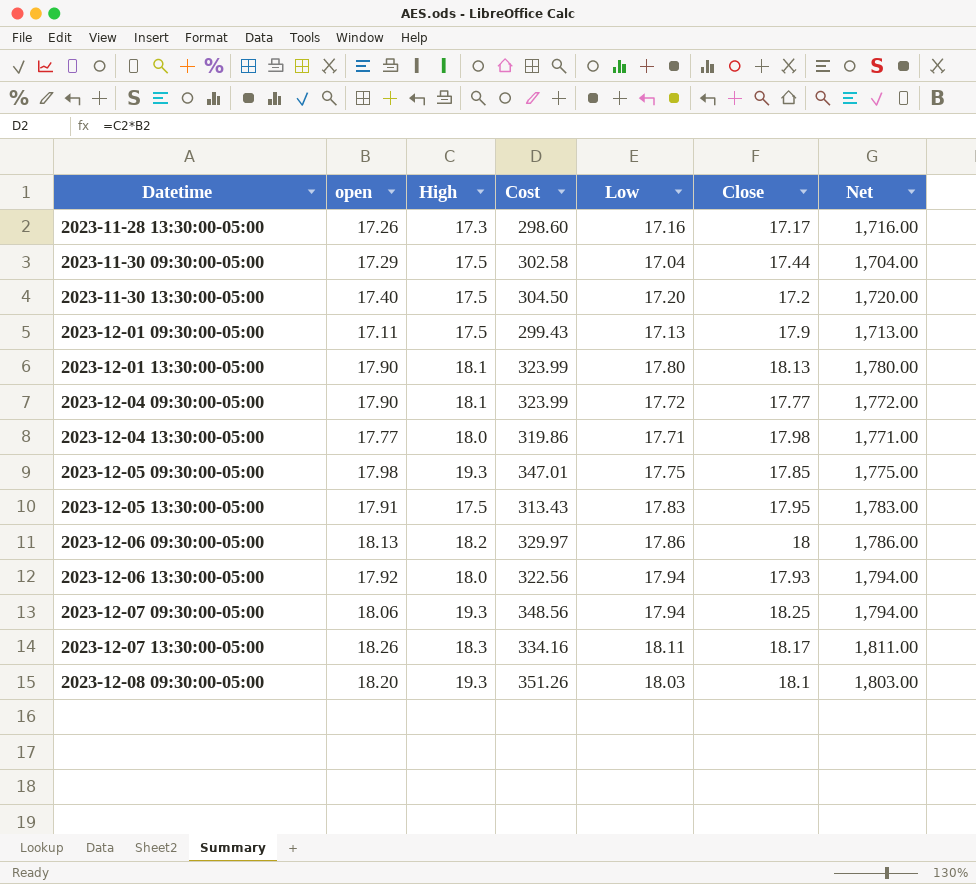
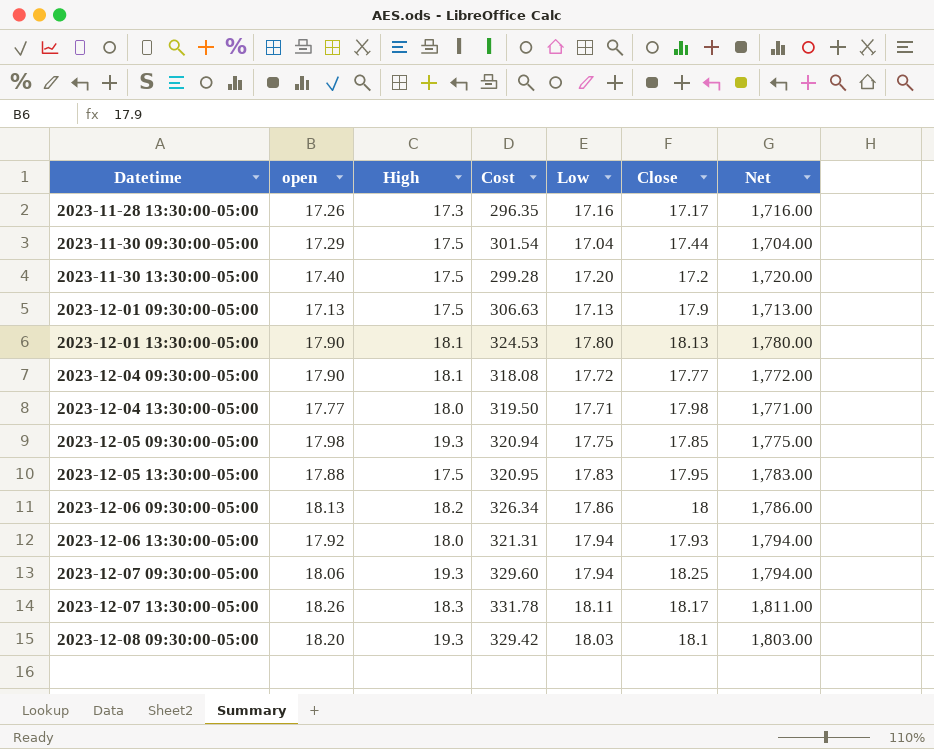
column Cost | formula: [open] * [High] -> [open] * [Close]
2023-12-01 09:30:00-05:00 | open: 17.11 -> 17.13
2023-12-05 13:30:00-05:00 | open: 17.91 -> 17.88

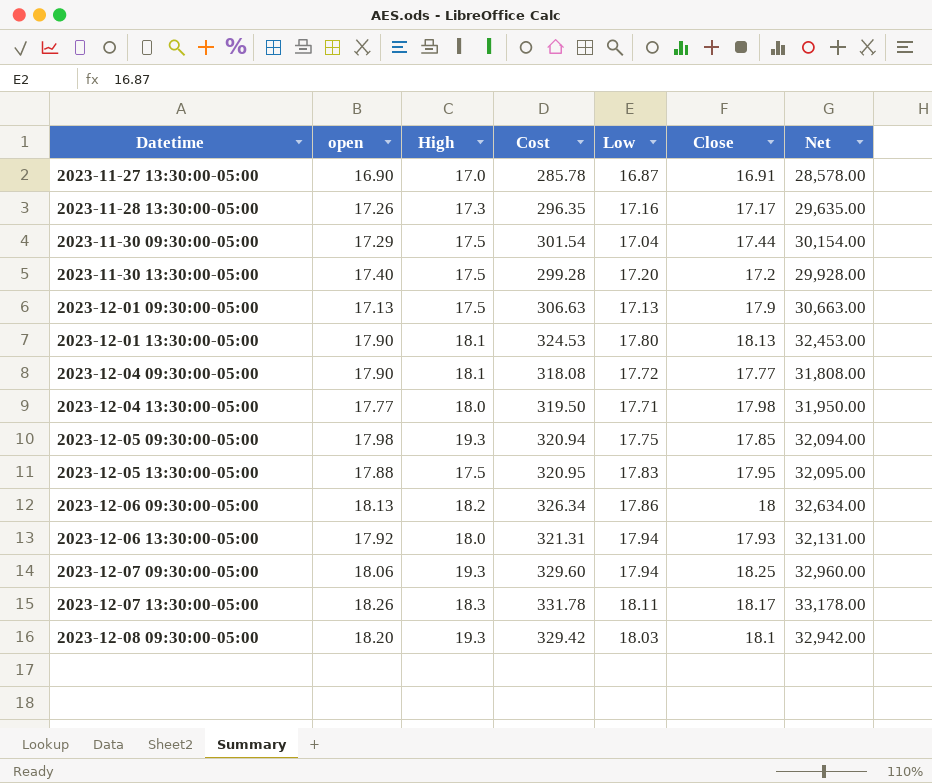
column Net | formula: [Low] * 100 -> [Cost] * 100
row 2023-11-27 13:30:00-05:00: none -> 16.90 | 17.0 | 285.78 | 16.87 | 16.91 | 28,578.00

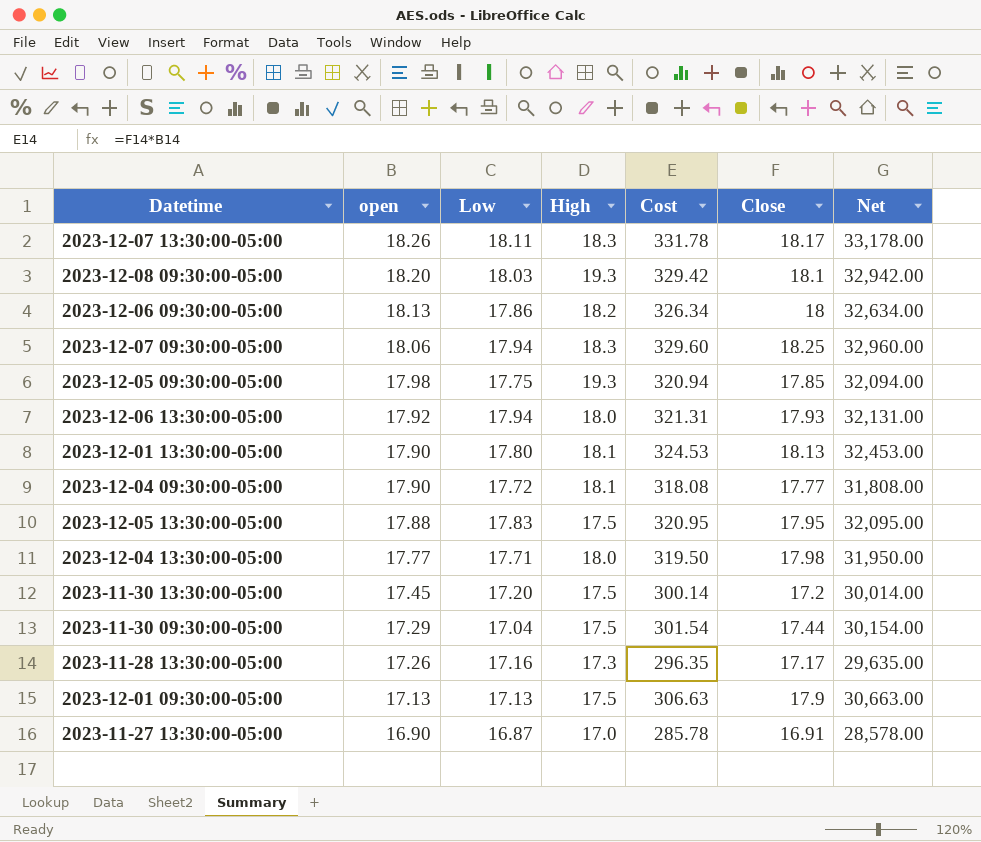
row order: Datetime ascending -> open descending
column Low | position: 5 -> 3
2023-12-07 09:30:00-05:00 | High: 19.3 -> 18.3
2023-11-30 13:30:00-05:00 | open: 17.40 -> 17.45
2023-11-30 13:30:00-05:00 | Cost: 299.28 -> 300.14
2023-11-30 13:30:00-05:00 | Net: 29,928.00 -> 30,014.00

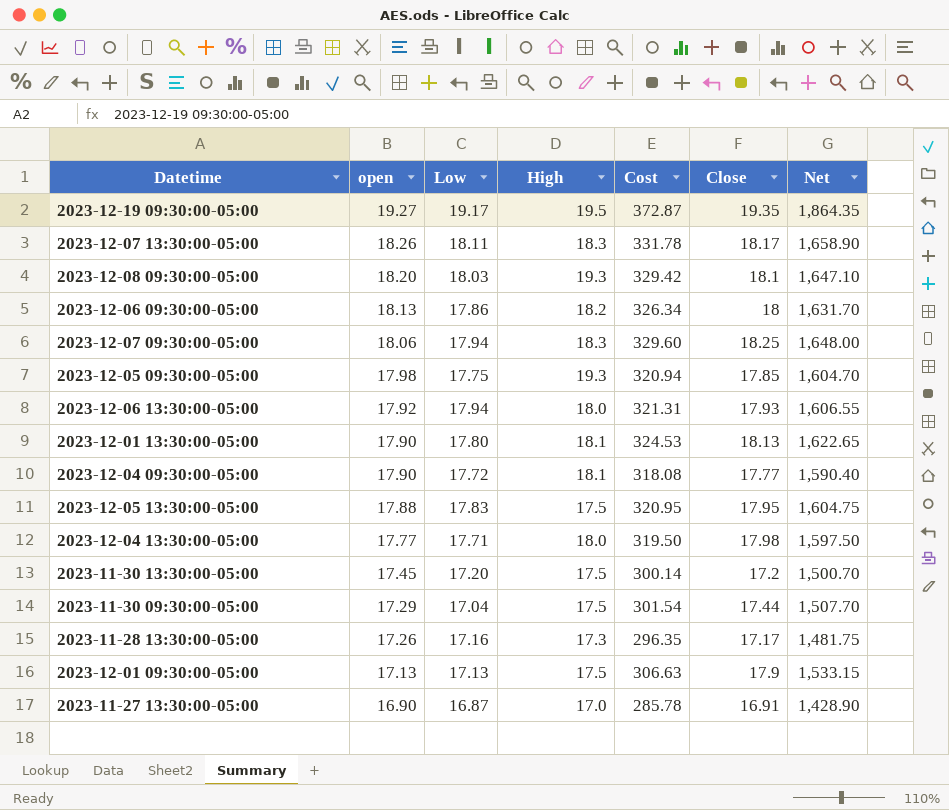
column Net | formula: [Cost] * 100 -> [Cost] * 5
row 2023-12-19 09:30:00-05:00: none -> 19.27 | 19.17 | 19.5 | 372.87 | 19.35 | 1,864.35

